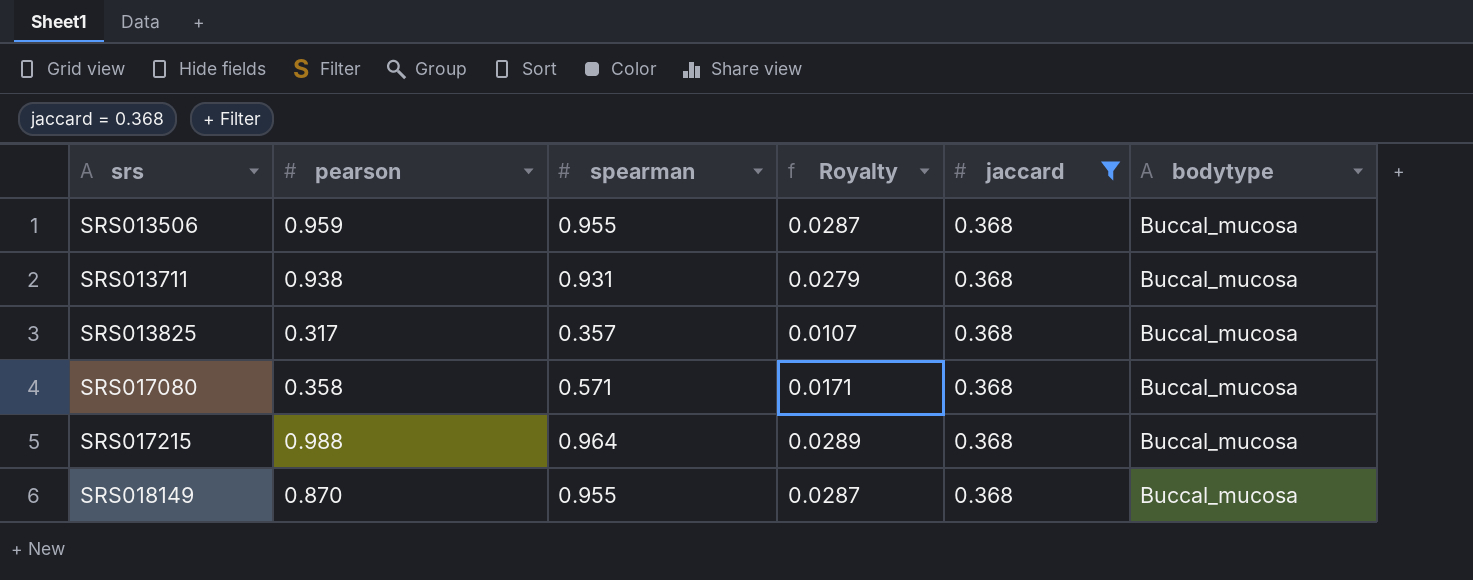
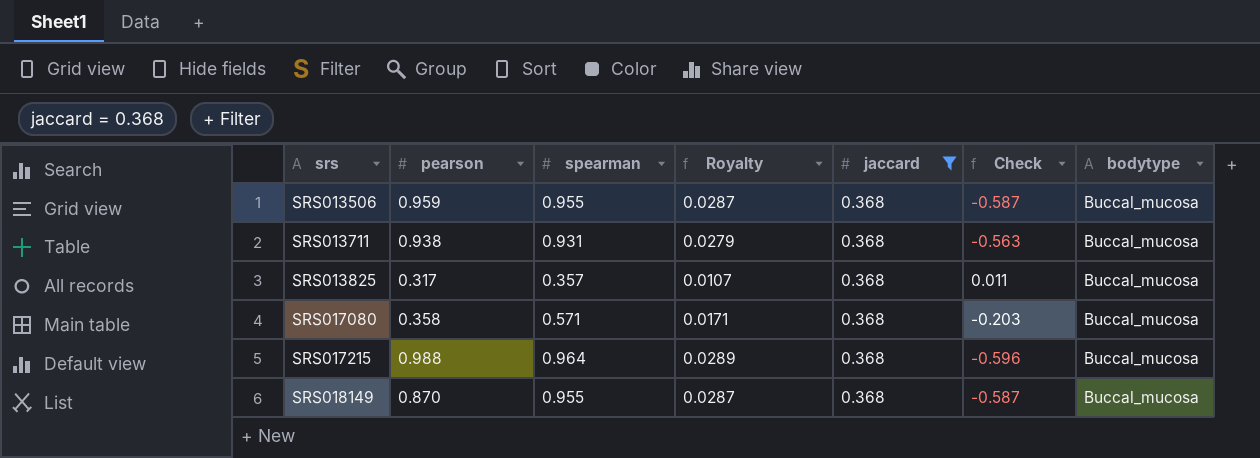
column Check | formula: none -> [jaccard] - [spearman]

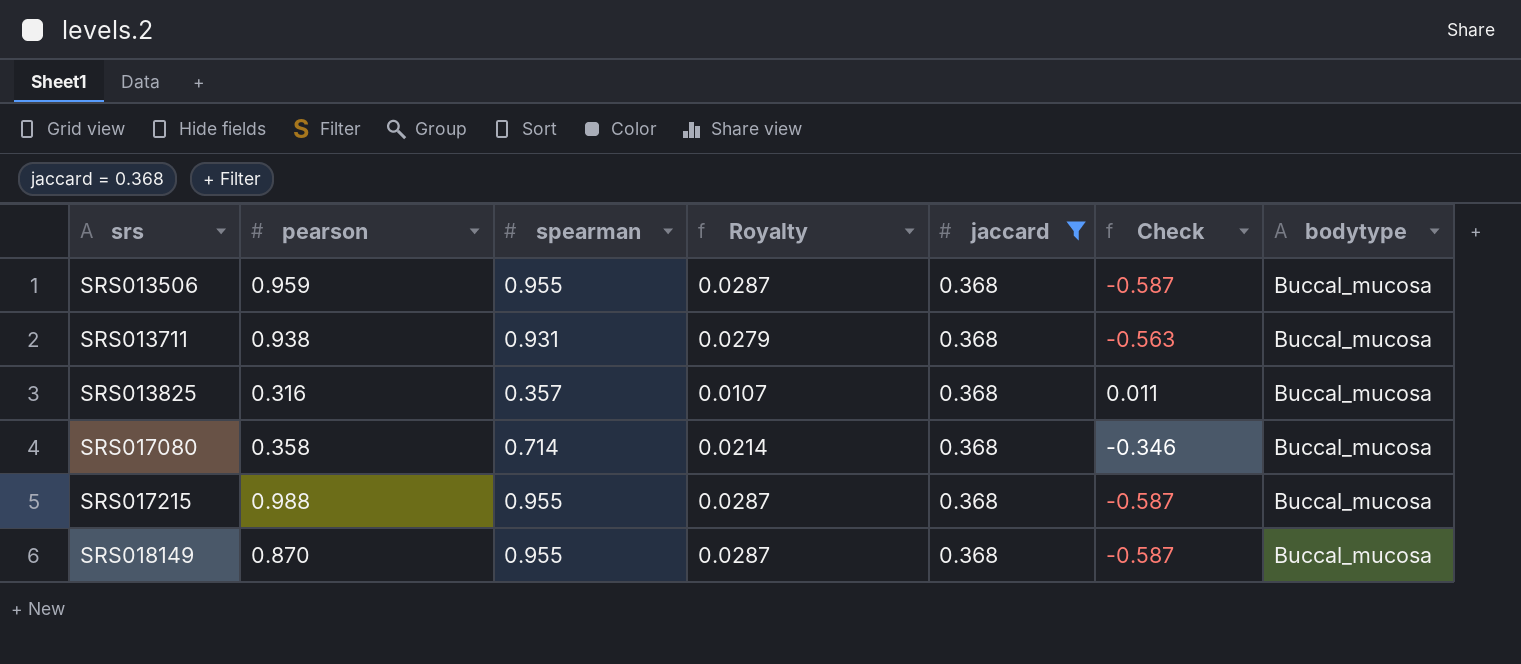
SRS013825 | pearson: 0.317 -> 0.316
SRS017080 | spearman: 0.571 -> 0.714
SRS017080 | Royalty: 0.0171 -> 0.0214
SRS017080 | Check: -0.203 -> -0.346
SRS017215 | spearman: 0.964 -> 0.955
SRS017215 | Royalty: 0.0289 -> 0.0287
SRS017215 | Check: -0.596 -> -0.587

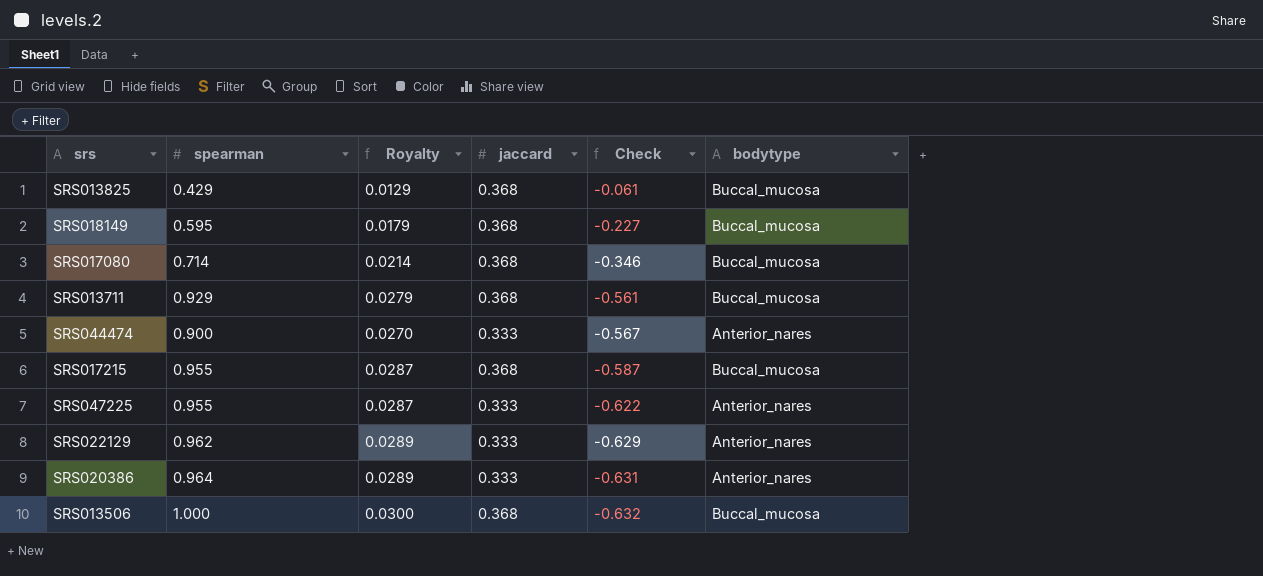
filter: jaccard = 0.368 -> none
row order: srs ascending -> Check descending
column pearson | position: 2 -> none
SRS013825 | spearman: 0.357 -> 0.429
SRS013825 | Royalty: 0.0107 -> 0.0129
SRS013825 | Check: 0.011 -> -0.061
SRS018149 | spearman: 0.955 -> 0.595
SRS018149 | Royalty: 0.0287 -> 0.0179
SRS018149 | Check: -0.587 -> -0.227
SRS013711 | spearman: 0.931 -> 0.929
SRS013711 | Check: -0.563 -> -0.561
SRS013506 | spearman: 0.955 -> 1.000
SRS013506 | Royalty: 0.0287 -> 0.0300
SRS013506 | Check: -0.587 -> -0.632

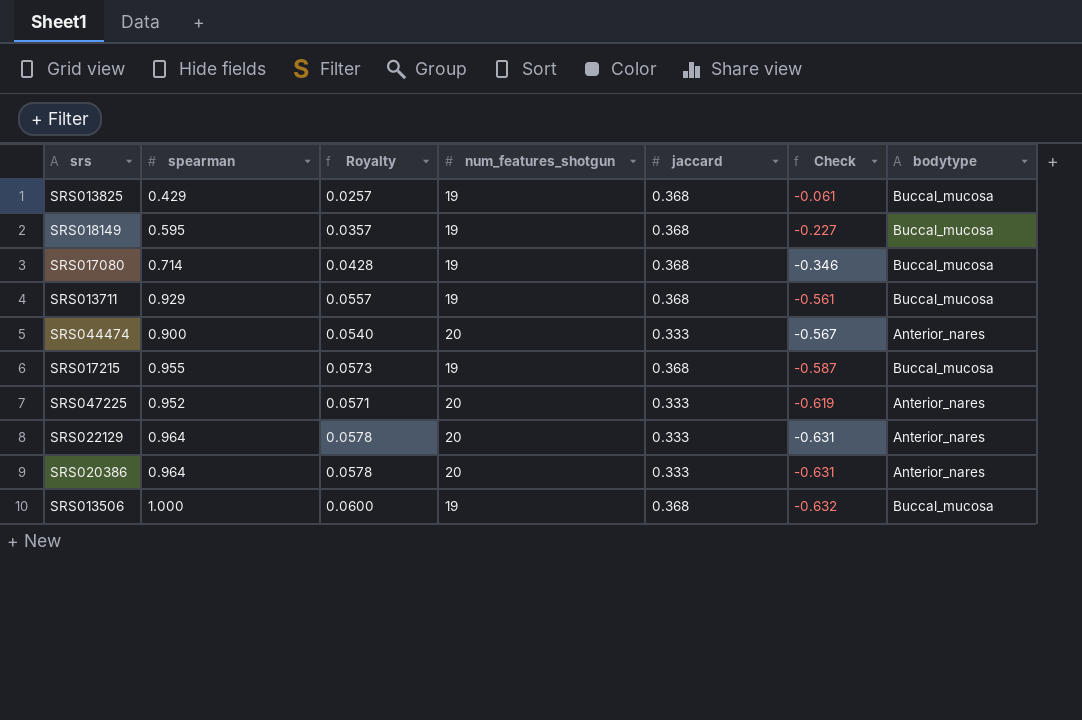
column Royalty | formula: [spearman] * 0.03 -> [spearman] * 0.06
column num_features_shotgun | position: none -> 4
SRS047225 | spearman: 0.955 -> 0.952
SRS047225 | Check: -0.622 -> -0.619
SRS022129 | spearman: 0.962 -> 0.964
SRS022129 | Check: -0.629 -> -0.631

